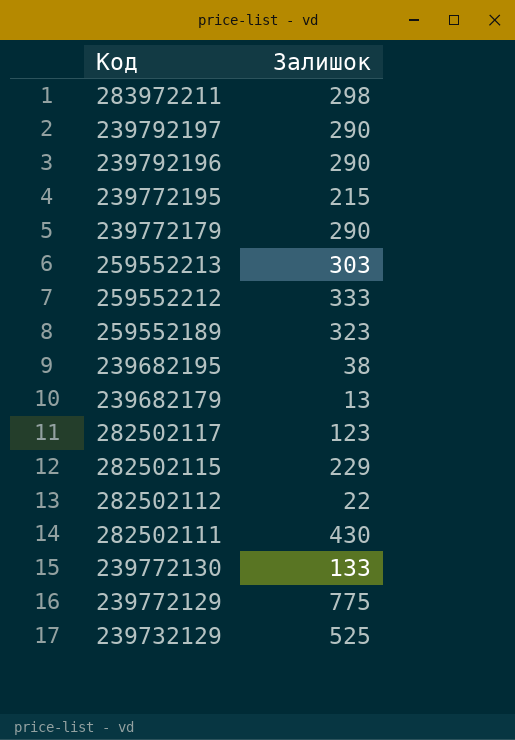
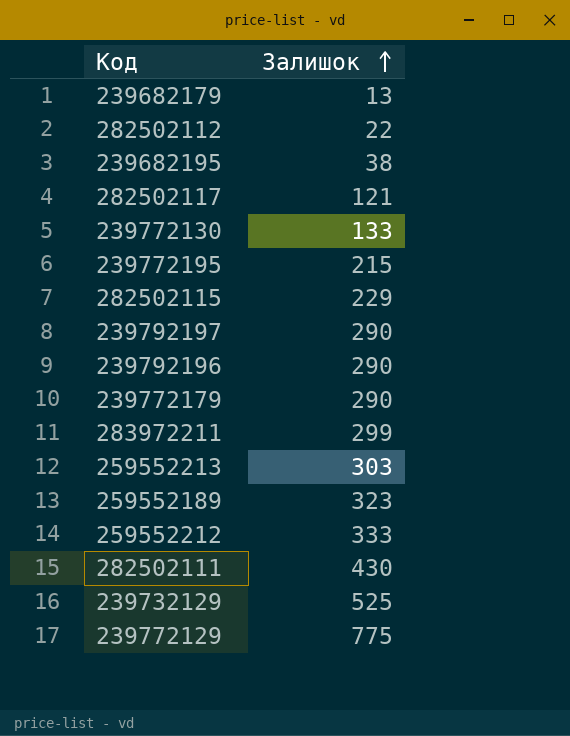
row order: none -> Залишок ascending
282502117 | Залишок: 123 -> 121
283972211 | Залишок: 298 -> 299

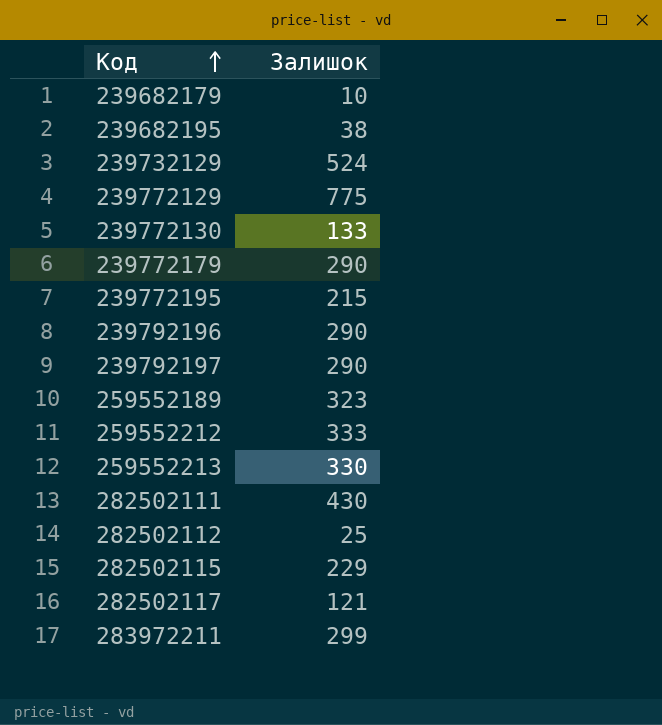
row order: Залишок ascending -> Код ascending
239682179 | Залишок: 13 -> 10
239732129 | Залишок: 525 -> 524
259552213 | Залишок: 303 -> 330
282502112 | Залишок: 22 -> 25

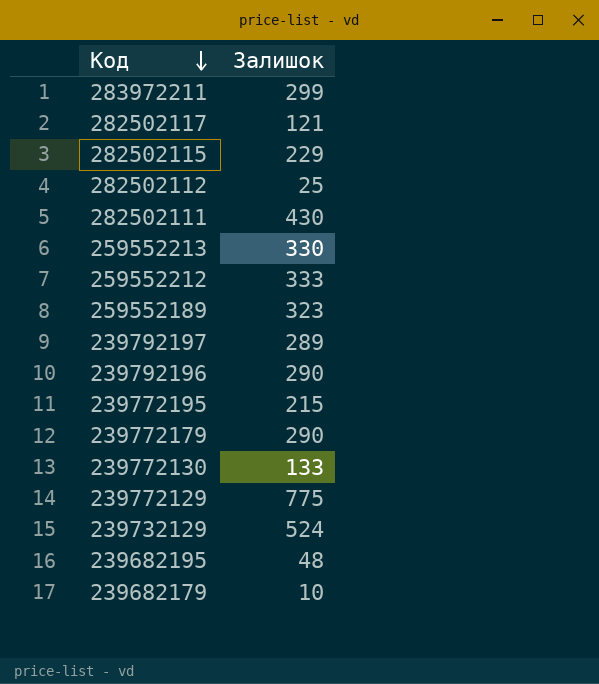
row order: Код ascending -> Код descending
239792197 | Залишок: 290 -> 289
239682195 | Залишок: 38 -> 48

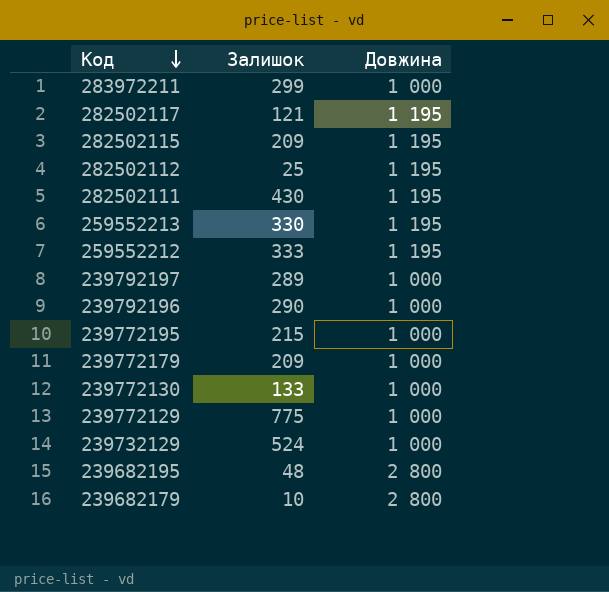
column Довжина | position: none -> 3
row 259552189: 323 -> none
282502115 | Залишок: 229 -> 209
239772179 | Залишок: 290 -> 209

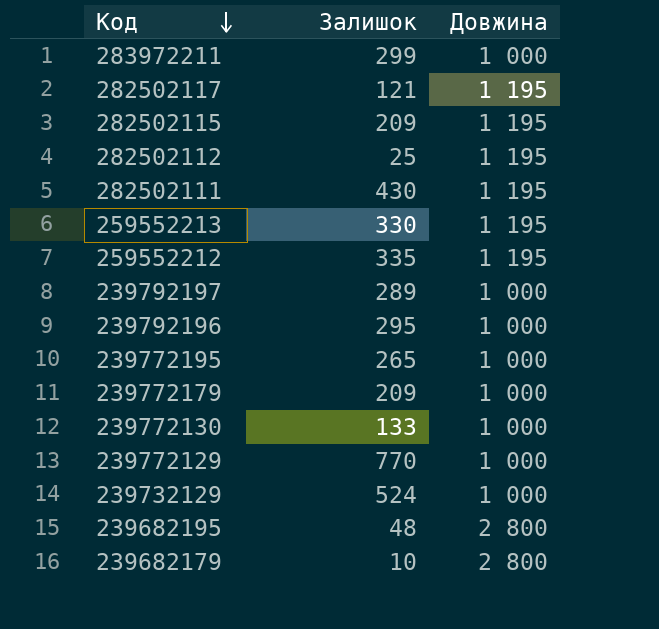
259552212 | Залишок: 333 -> 335
239792196 | Залишок: 290 -> 295
239772195 | Залишок: 215 -> 265
239772129 | Залишок: 775 -> 770

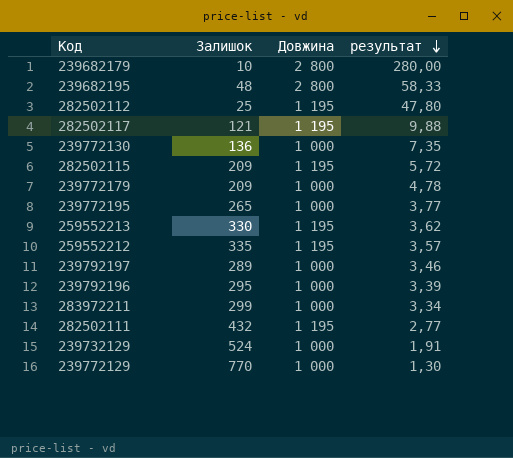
row order: Код descending -> результат descending
column результат | formula: none -> [Довжина] / [Залишок]
239772130 | Залишок: 133 -> 136
282502111 | Залишок: 430 -> 432

